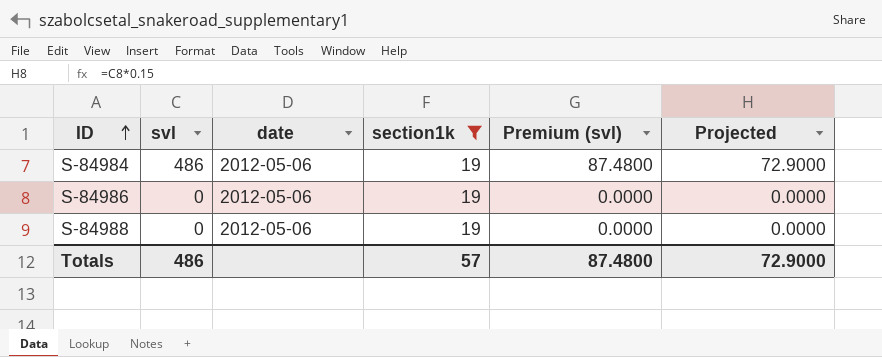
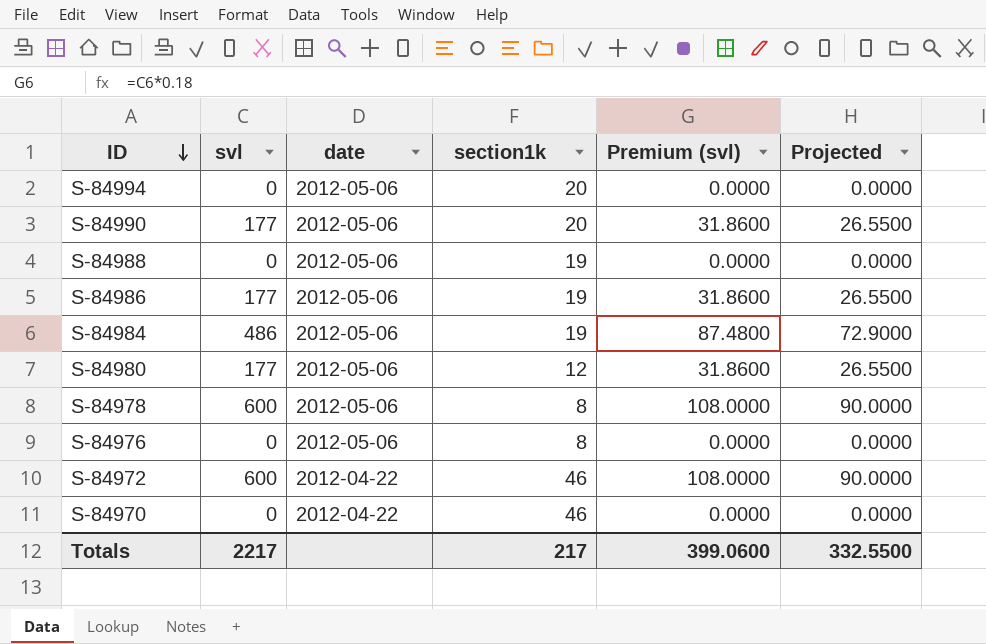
filter: section1k = 19 -> none
row order: ID ascending -> ID descending
S-84986 | svl: 0 -> 177
S-84986 | Premium (svl): 0.0000 -> 31.8600
S-84986 | Projected: 0.0000 -> 26.5500
Totals | svl: 486 -> 2217
Totals | section1k: 57 -> 217
Totals | Premium (svl): 87.4800 -> 399.0600
Totals | Projected: 72.9000 -> 332.5500

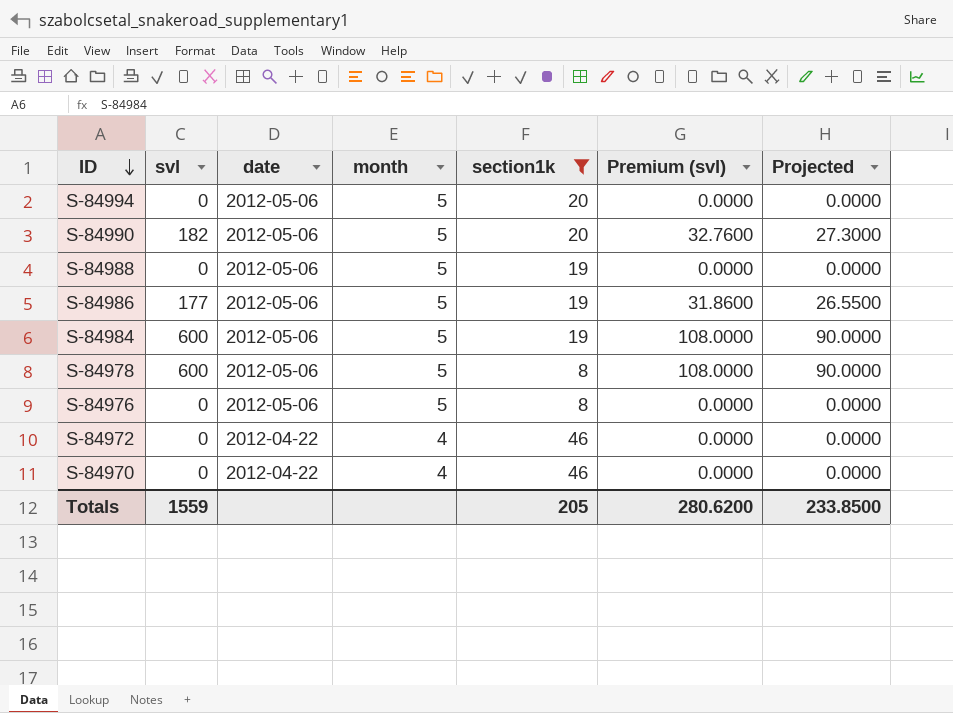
filter: none -> section1k != 12
column month | position: none -> 4
S-84990 | svl: 177 -> 182
S-84990 | Premium (svl): 31.8600 -> 32.7600
S-84990 | Projected: 26.5500 -> 27.3000
S-84984 | svl: 486 -> 600
S-84984 | Premium (svl): 87.4800 -> 108.0000
S-84984 | Projected: 72.9000 -> 90.0000
S-84972 | svl: 600 -> 0
S-84972 | Premium (svl): 108.0000 -> 0.0000
S-84972 | Projected: 90.0000 -> 0.0000
Totals | svl: 2217 -> 1559
Totals | section1k: 217 -> 205
Totals | Premium (svl): 399.0600 -> 280.6200
Totals | Projected: 332.5500 -> 233.8500

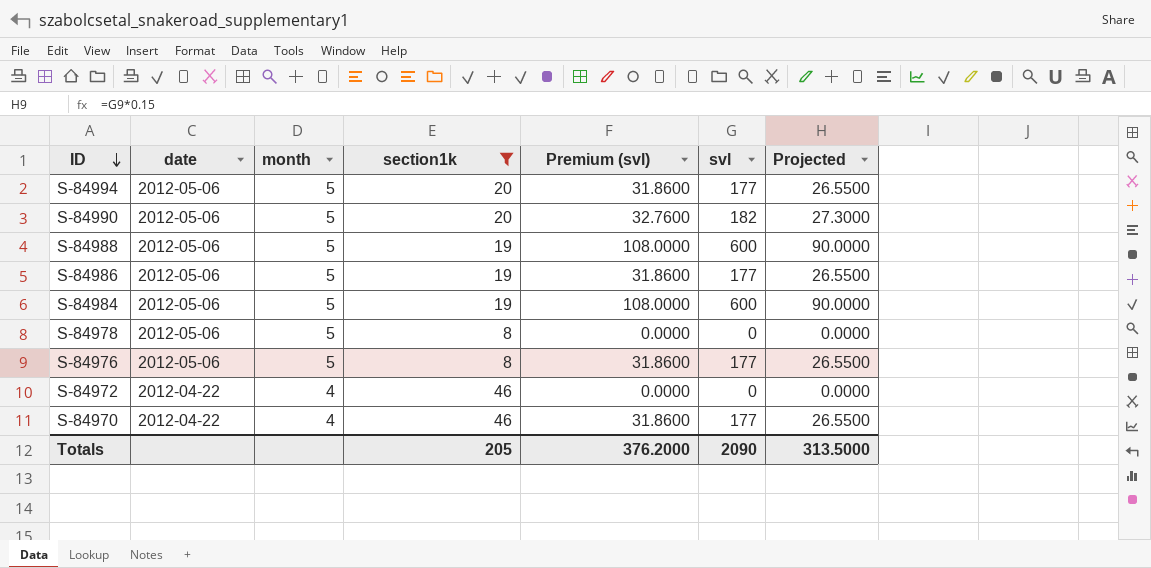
column svl | position: 2 -> 6
S-84994 | Premium (svl): 0.0000 -> 31.8600
S-84994 | svl: 0 -> 177
S-84994 | Projected: 0.0000 -> 26.5500
S-84988 | Premium (svl): 0.0000 -> 108.0000
S-84988 | svl: 0 -> 600
S-84988 | Projected: 0.0000 -> 90.0000
S-84978 | Premium (svl): 108.0000 -> 0.0000
S-84978 | svl: 600 -> 0
S-84978 | Projected: 90.0000 -> 0.0000
S-84976 | Premium (svl): 0.0000 -> 31.8600
S-84976 | svl: 0 -> 177
S-84976 | Projected: 0.0000 -> 26.5500
S-84970 | Premium (svl): 0.0000 -> 31.8600
S-84970 | svl: 0 -> 177
S-84970 | Projected: 0.0000 -> 26.5500
Totals | Premium (svl): 280.6200 -> 376.2000
Totals | svl: 1559 -> 2090
Totals | Projected: 233.8500 -> 313.5000

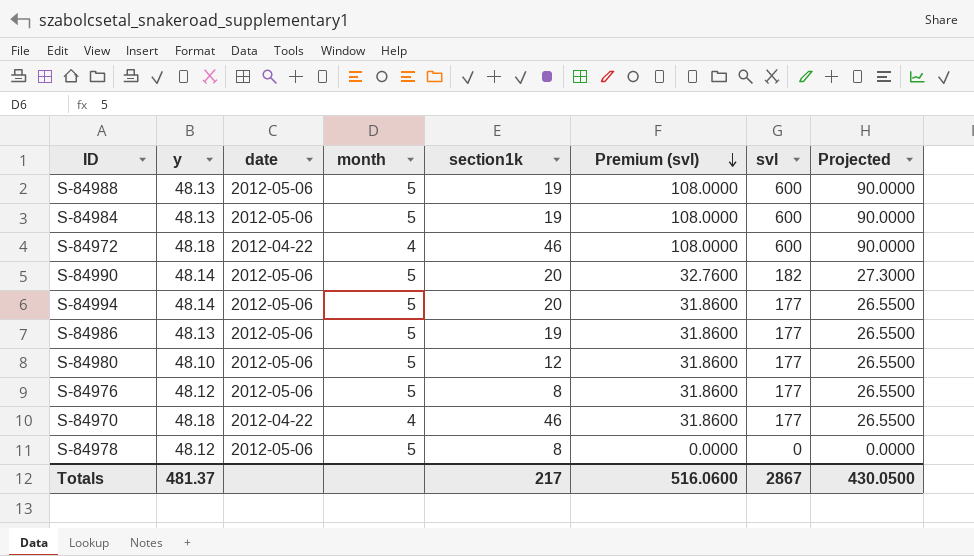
filter: section1k != 12 -> none
row order: ID descending -> Premium (svl) descending
column y | position: none -> 2
S-84972 | Premium (svl): 0.0000 -> 108.0000
S-84972 | svl: 0 -> 600
S-84972 | Projected: 0.0000 -> 90.0000
Totals | section1k: 205 -> 217
Totals | Premium (svl): 376.2000 -> 516.0600
Totals | svl: 2090 -> 2867
Totals | Projected: 313.5000 -> 430.0500

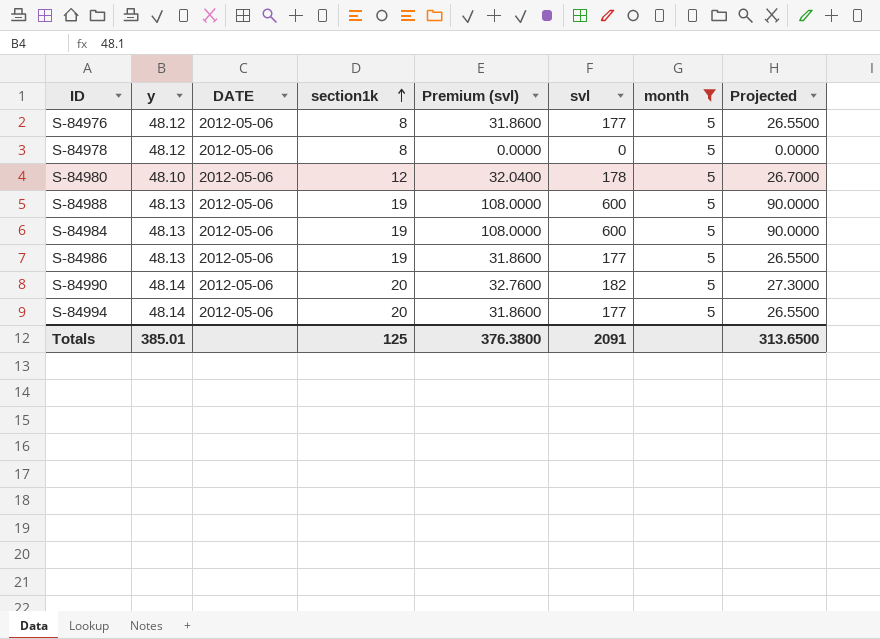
filter: none -> month = 5
row order: Premium (svl) descending -> section1k ascending
column name: date -> DATE
column month | position: 4 -> 7
S-84980 | Premium (svl): 31.8600 -> 32.0400
S-84980 | svl: 177 -> 178
S-84980 | Projected: 26.5500 -> 26.7000
Totals | y: 481.37 -> 385.01
Totals | section1k: 217 -> 125
Totals | Premium (svl): 516.0600 -> 376.3800
Totals | svl: 2867 -> 2091
Totals | Projected: 430.0500 -> 313.6500

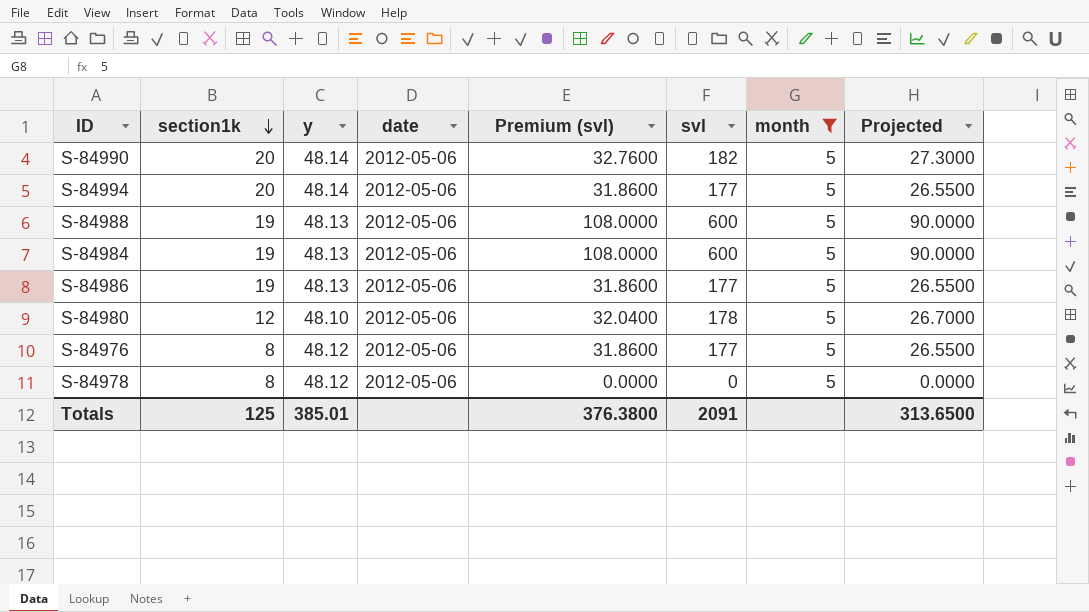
row order: section1k ascending -> section1k descending
column section1k | position: 4 -> 2
column name: DATE -> date

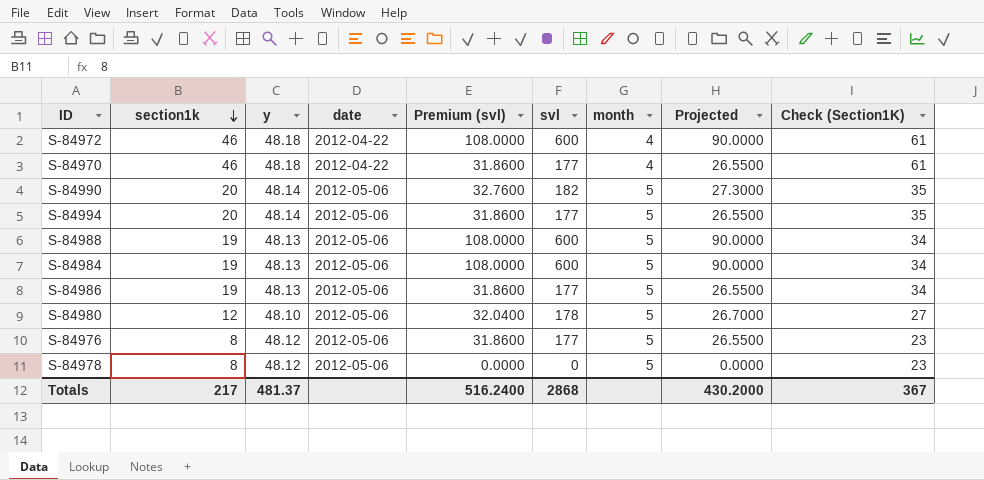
filter: month = 5 -> none
column Check (Section1K) | formula: none -> [section1k] + 15
Totals | section1k: 125 -> 217
Totals | y: 385.01 -> 481.37
Totals | Premium (svl): 376.3800 -> 516.2400
Totals | svl: 2091 -> 2868
Totals | Projected: 313.6500 -> 430.2000

